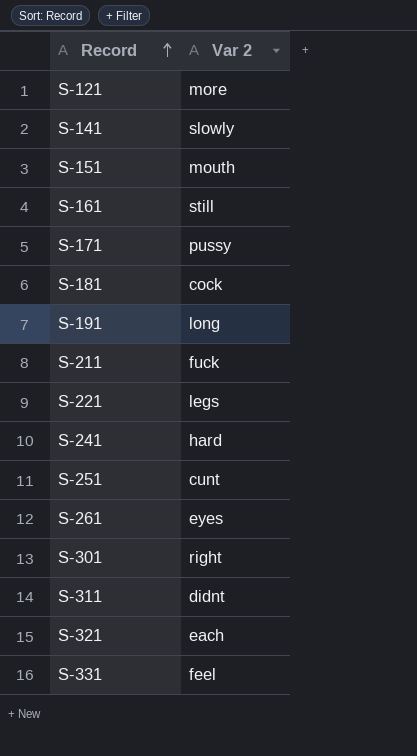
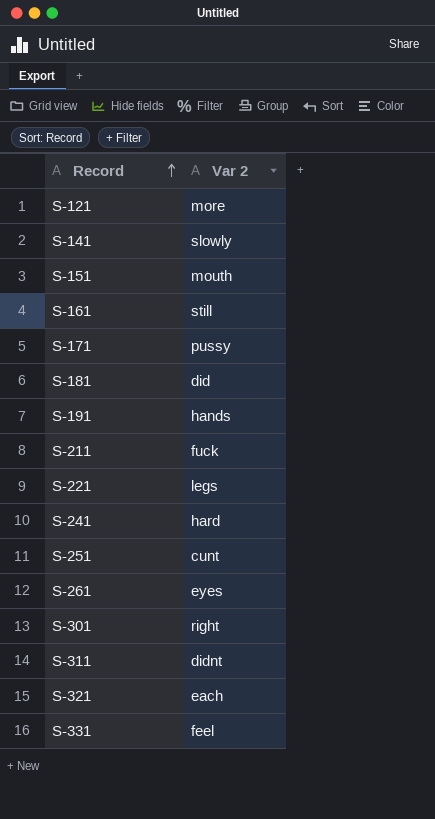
S-181 | Var 2: cock -> did
S-191 | Var 2: long -> hands

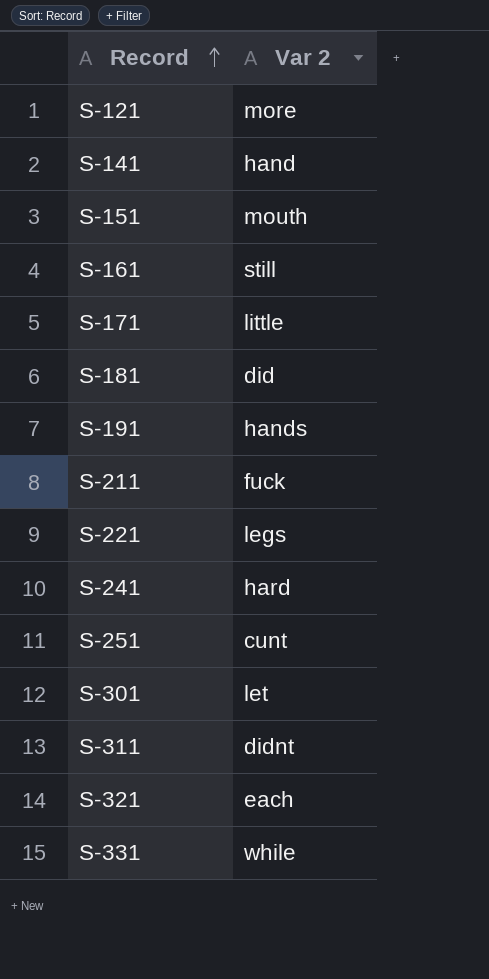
row S-261: eyes -> none
S-141 | Var 2: slowly -> hand
S-171 | Var 2: pussy -> little
S-301 | Var 2: right -> let
S-331 | Var 2: feel -> while

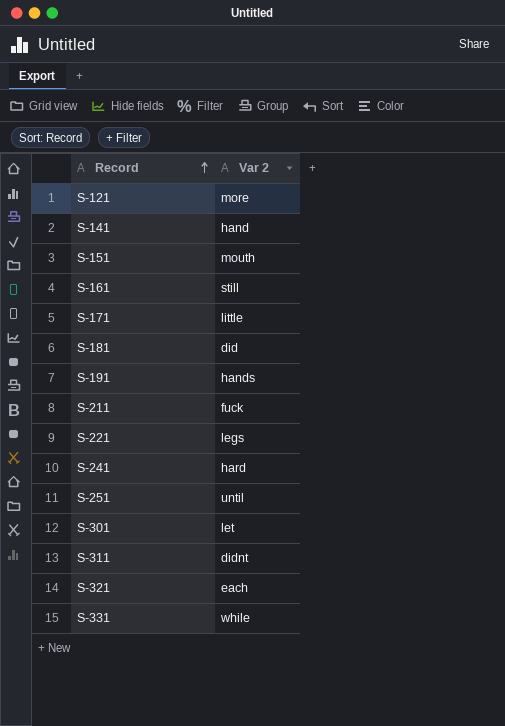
S-251 | Var 2: cunt -> until

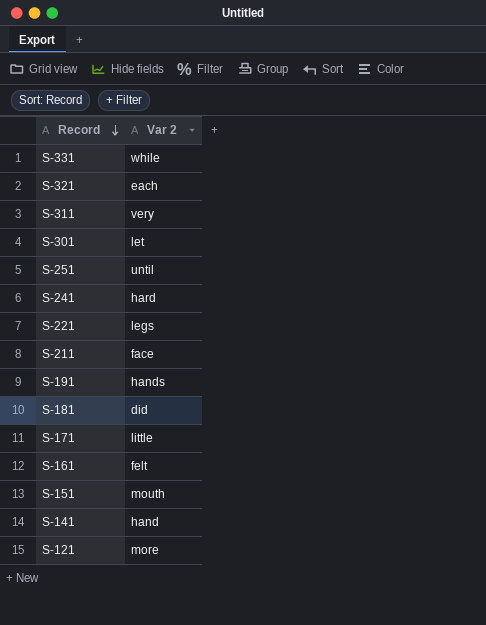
row order: Record ascending -> Record descending
S-311 | Var 2: didnt -> very
S-211 | Var 2: fuck -> face
S-161 | Var 2: still -> felt

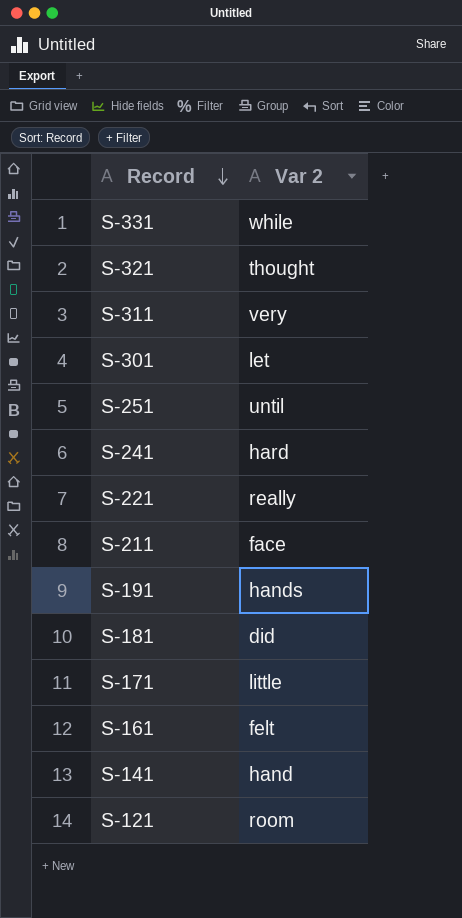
row S-151: mouth -> none
S-321 | Var 2: each -> thought
S-221 | Var 2: legs -> really
S-121 | Var 2: more -> room

